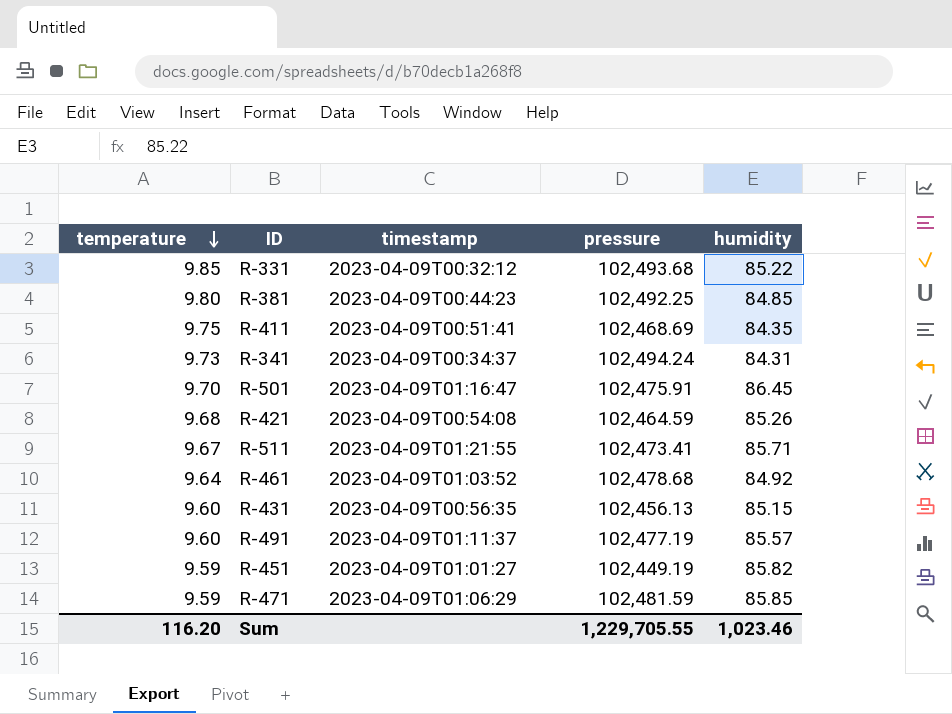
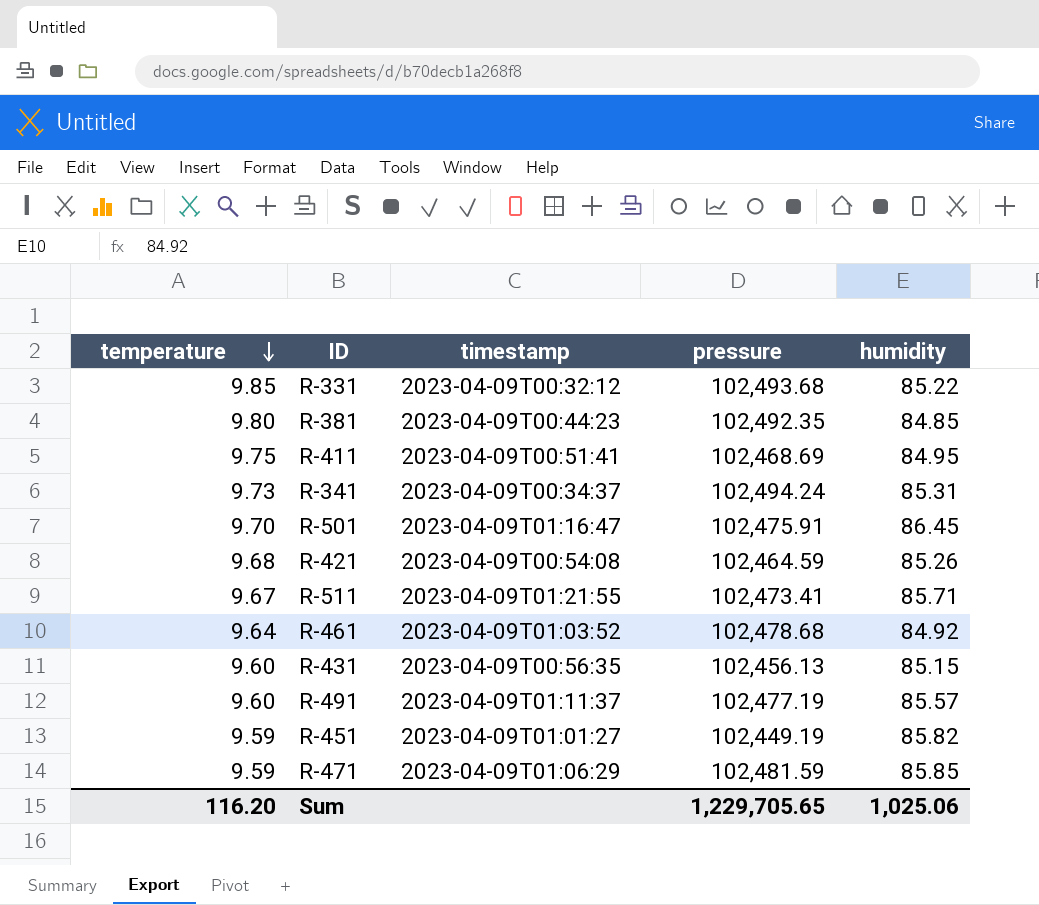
R-381 | pressure: 102,492.25 -> 102,492.35
R-411 | humidity: 84.35 -> 84.95
R-341 | humidity: 84.31 -> 85.31
Sum | pressure: 1,229,705.55 -> 1,229,705.65
Sum | humidity: 1,023.46 -> 1,025.06

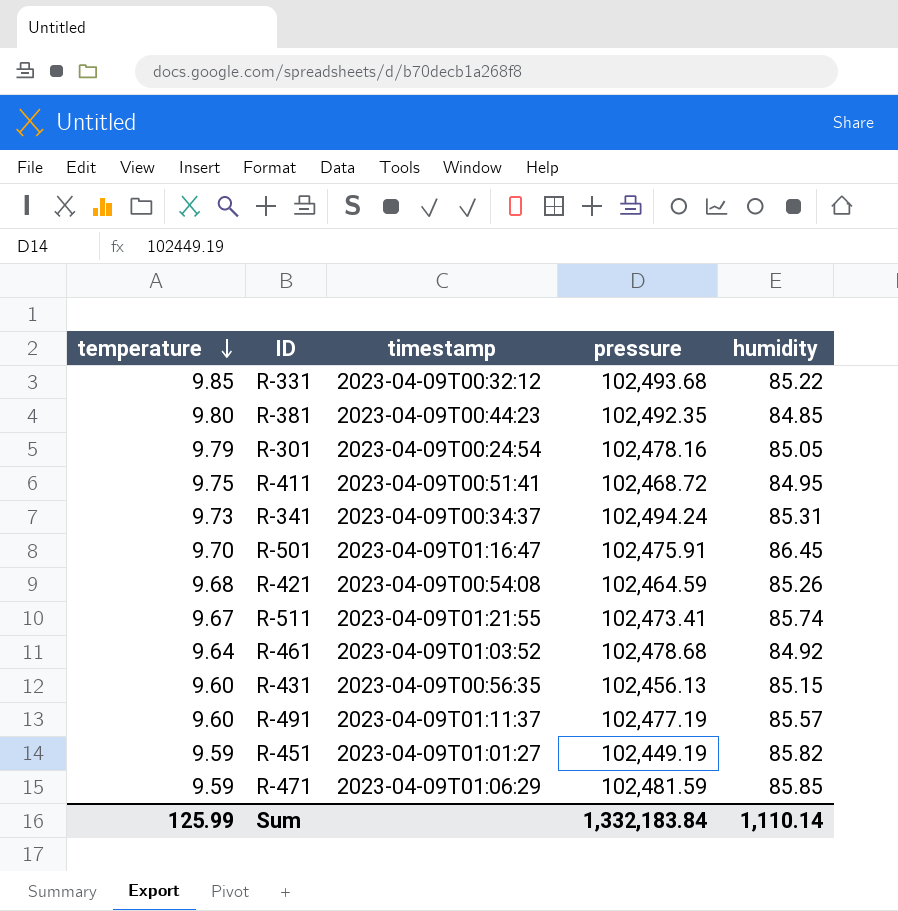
row R-301: none -> 9.79 | 2023-04-09T00:24:54 | 102,478.16 | 85.05
R-411 | pressure: 102,468.69 -> 102,468.72
R-511 | humidity: 85.71 -> 85.74
Sum | temperature: 116.20 -> 125.99
Sum | pressure: 1,229,705.65 -> 1,332,183.84
Sum | humidity: 1,025.06 -> 1,110.14

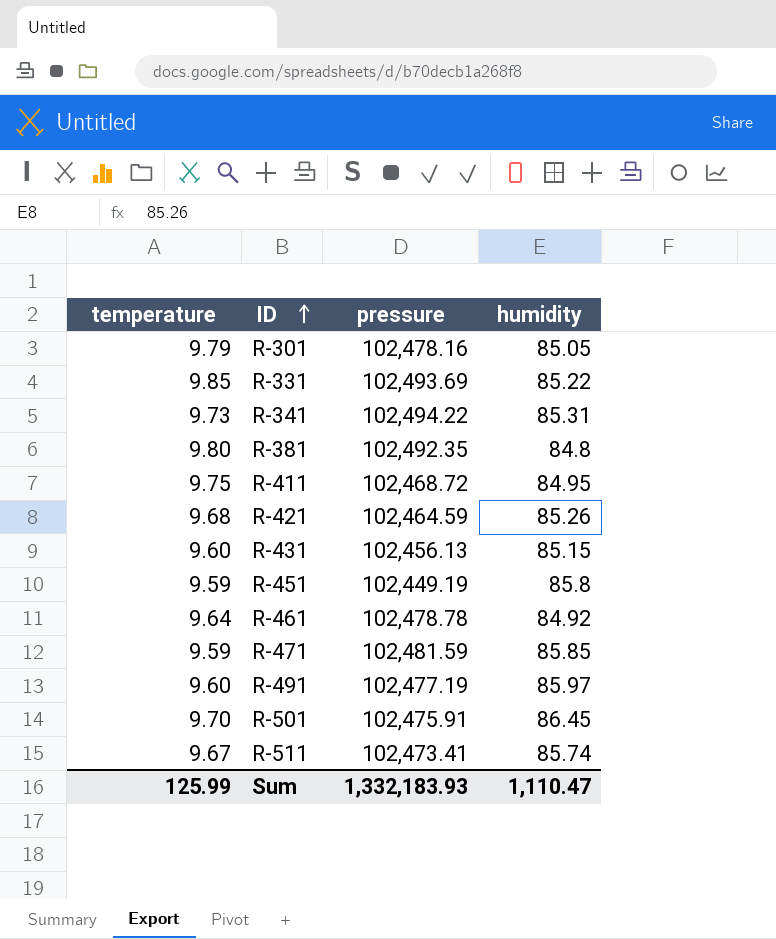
row order: temperature descending -> ID ascending
column timestamp | position: 3 -> none
R-331 | pressure: 102,493.68 -> 102,493.69
R-341 | pressure: 102,494.24 -> 102,494.22
R-381 | humidity: 84.85 -> 84.8
R-451 | humidity: 85.82 -> 85.8
R-461 | pressure: 102,478.68 -> 102,478.78
R-491 | humidity: 85.57 -> 85.97
Sum | pressure: 1,332,183.84 -> 1,332,183.93
Sum | humidity: 1,110.14 -> 1,110.47

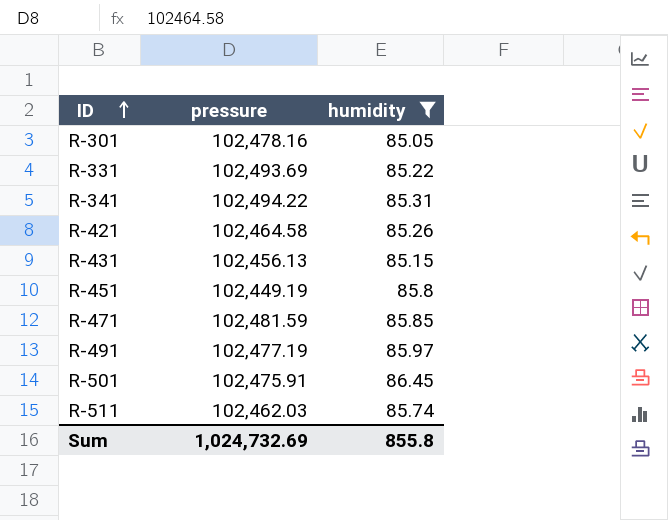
filter: none -> humidity >= 85.05
column temperature | position: 1 -> none
R-421 | pressure: 102,464.59 -> 102,464.58
R-511 | pressure: 102,473.41 -> 102,462.03
Sum | pressure: 1,332,183.93 -> 1,024,732.69
Sum | humidity: 1,110.47 -> 855.8

